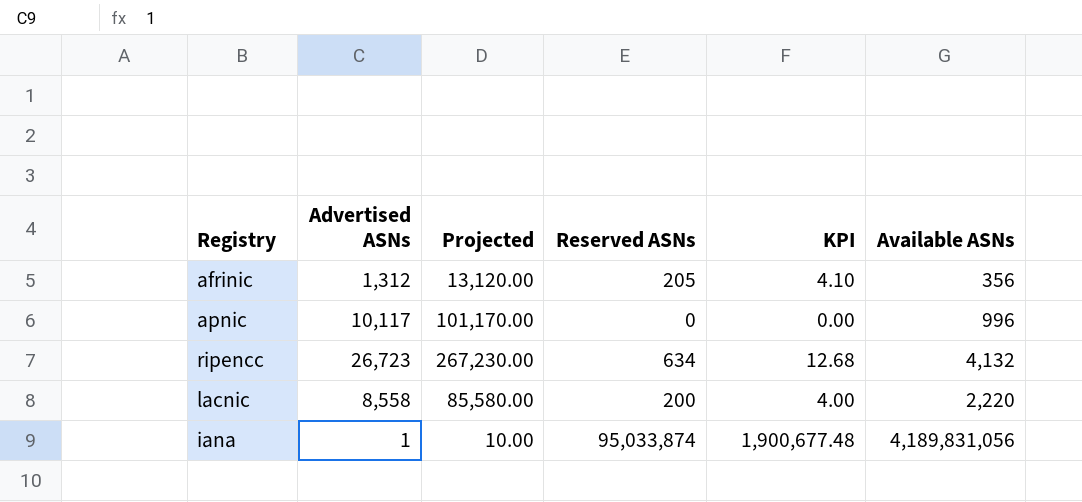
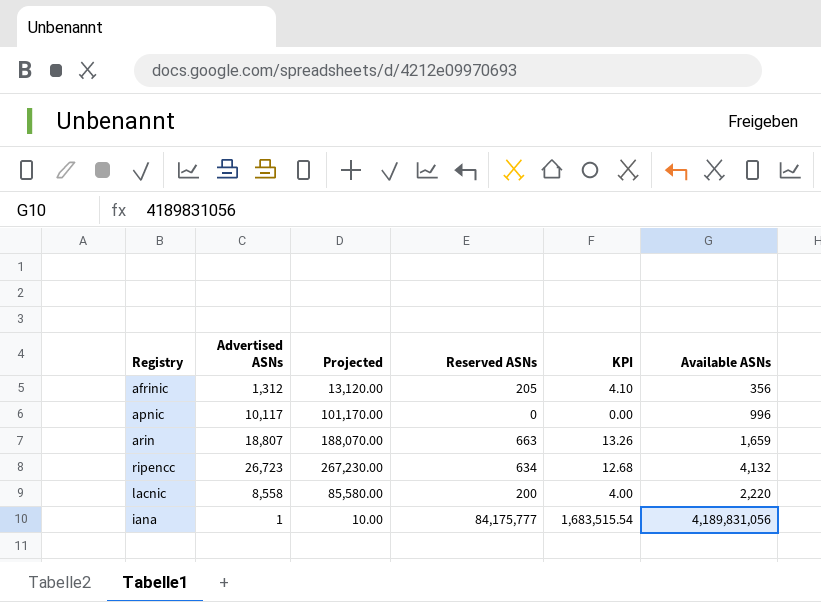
row arin: none -> 18,807 | 188,070.00 | 663 | 13.26 | 1,659
iana | Reserved ASNs: 95,033,874 -> 84,175,777
iana | KPI: 1,900,677.48 -> 1,683,515.54

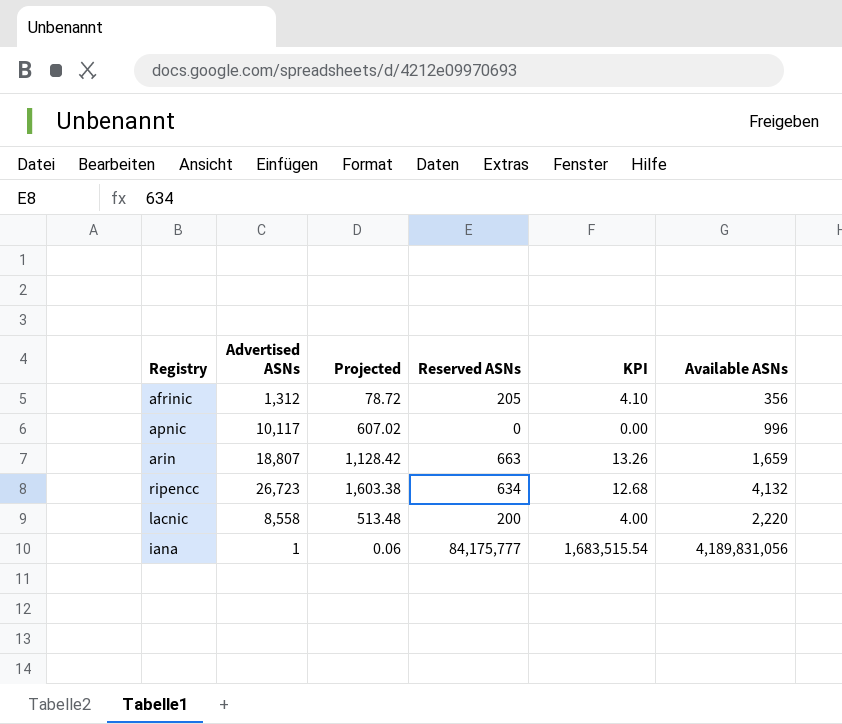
column Projected | formula: [Advertised ASNs] * 10 -> [Advertised ASNs] * 0.06

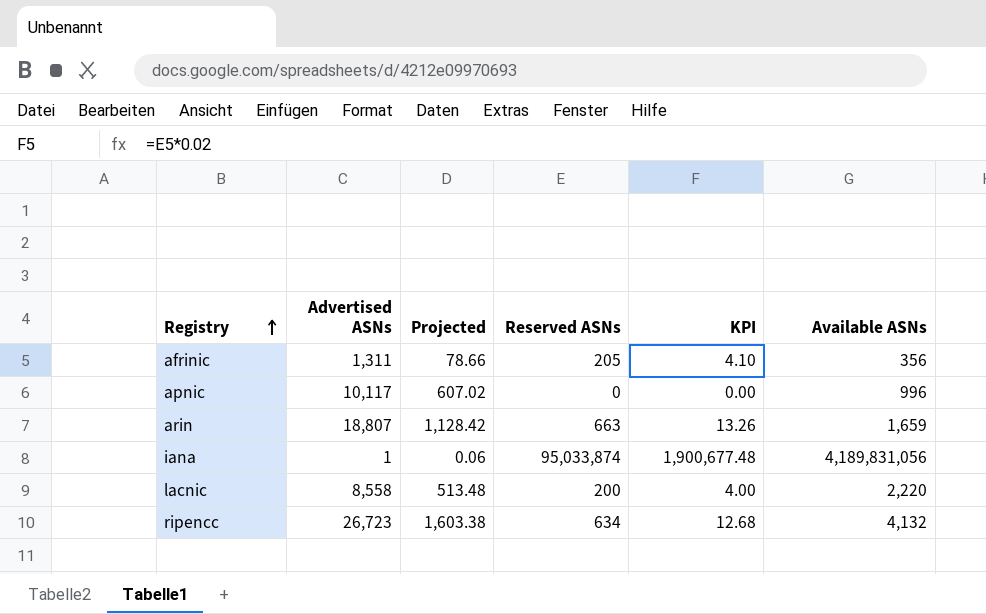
row order: none -> Registry ascending
afrinic | Advertised ASNs: 1,312 -> 1,311
afrinic | Projected: 78.72 -> 78.66
iana | Reserved ASNs: 84,175,777 -> 95,033,874
iana | KPI: 1,683,515.54 -> 1,900,677.48

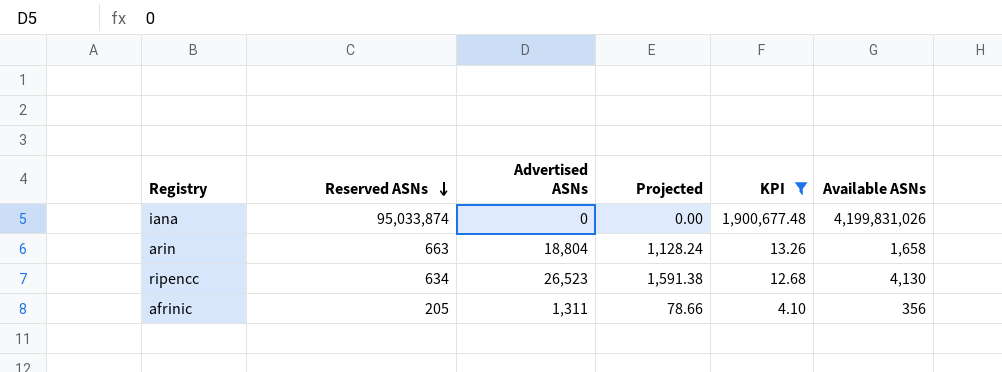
filter: none -> KPI >= 4.10
row order: Registry ascending -> Reserved ASNs descending
column Reserved ASNs | position: 4 -> 2
iana | Advertised ASNs: 1 -> 0
iana | Projected: 0.06 -> 0.00
iana | Available ASNs: 4,189,831,056 -> 4,199,831,026
arin | Advertised ASNs: 18,807 -> 18,804
arin | Projected: 1,128.42 -> 1,128.24
arin | Available ASNs: 1,659 -> 1,658
ripencc | Advertised ASNs: 26,723 -> 26,523
ripencc | Projected: 1,603.38 -> 1,591.38
ripencc | Available ASNs: 4,132 -> 4,130

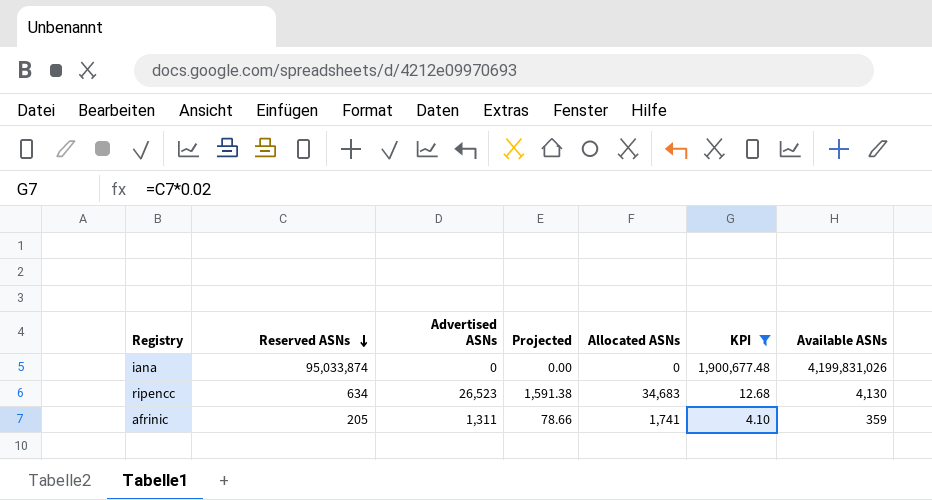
column Allocated ASNs | position: none -> 5
row arin: 663 | 18,804 | 1,128.24 | 13.26 | 1,658 -> none
afrinic | Available ASNs: 356 -> 359

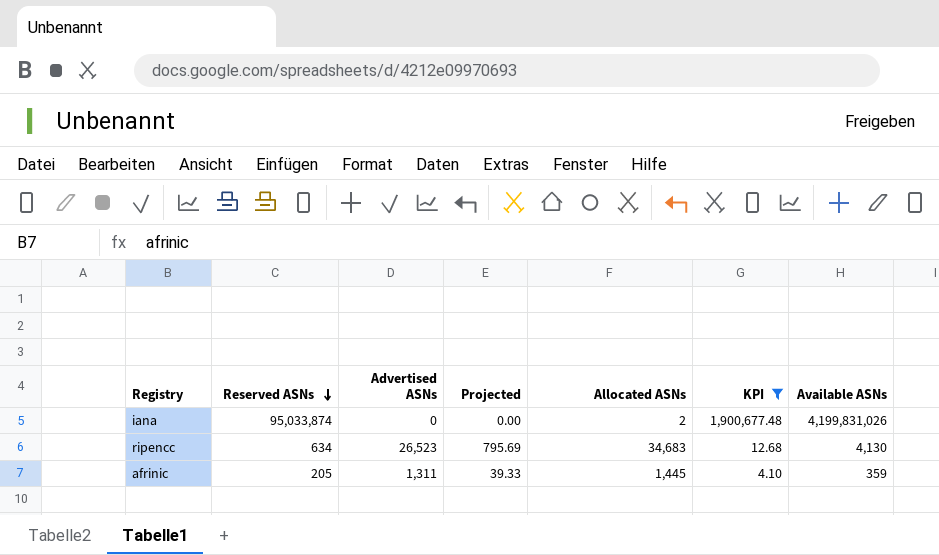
column Projected | formula: [Advertised ASNs] * 0.06 -> [Advertised ASNs] * 0.03
iana | Allocated ASNs: 0 -> 2
afrinic | Allocated ASNs: 1,741 -> 1,445

